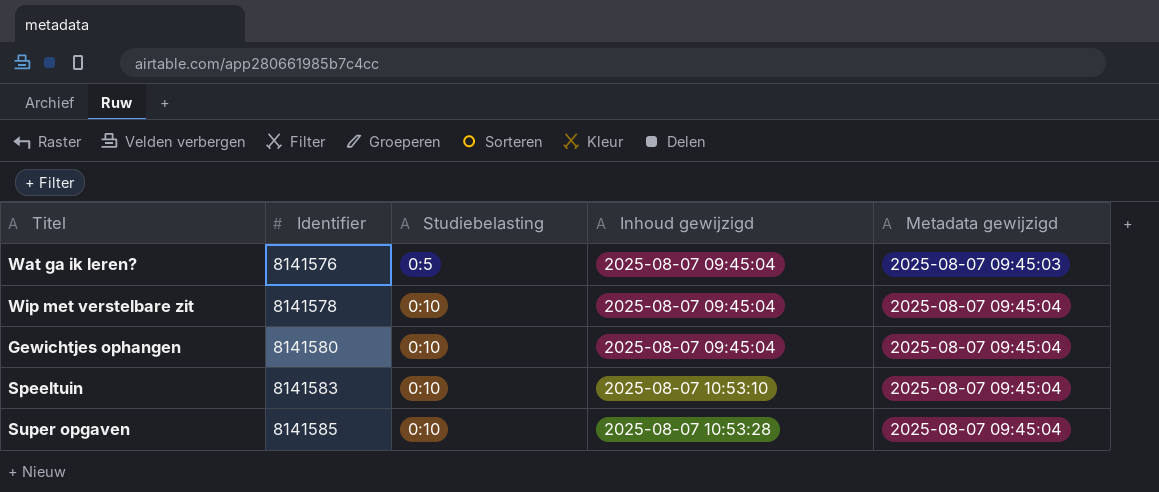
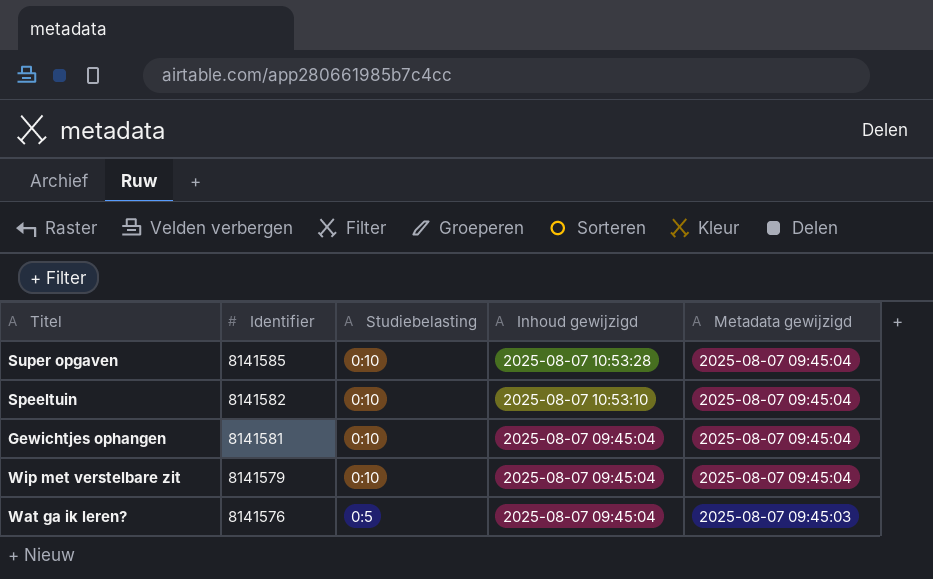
row order: Identifier ascending -> Identifier descending
Speeltuin | Identifier: 8141583 -> 8141582
Gewichtjes ophangen | Identifier: 8141580 -> 8141581
Wip met verstelbare zit | Identifier: 8141578 -> 8141579

